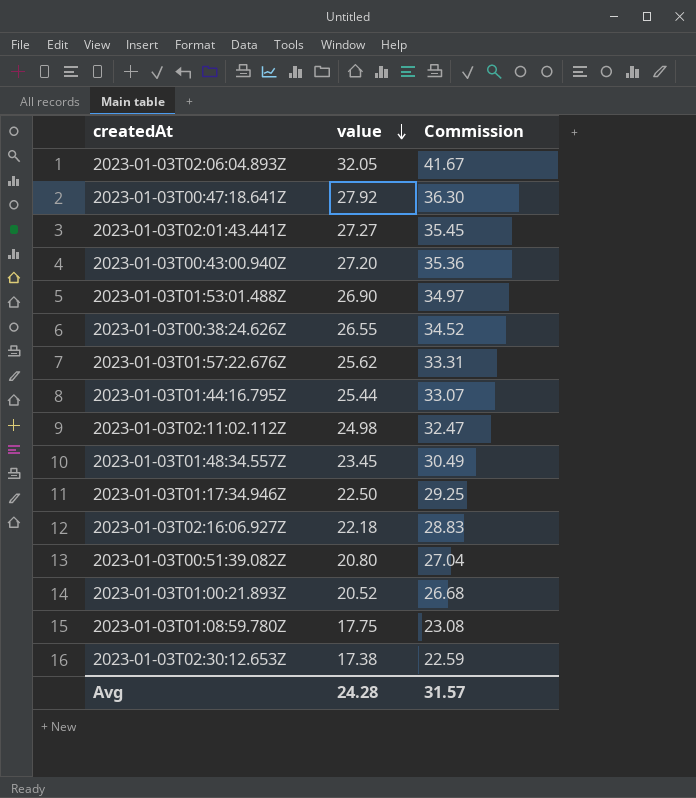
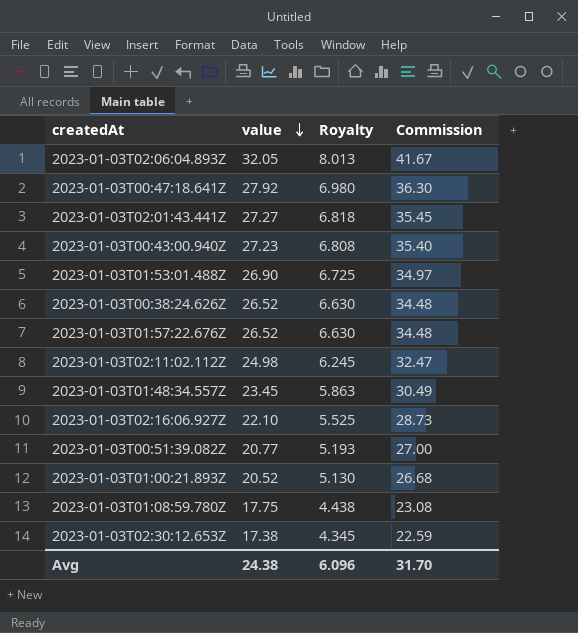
column Royalty | formula: none -> [value] * 0.25
row 2023-01-03T01:44:16.795Z: 25.44 | 33.07 -> none
row 2023-01-03T01:17:34.946Z: 22.50 | 29.25 -> none
2023-01-03T00:43:00.940Z | value: 27.20 -> 27.23
2023-01-03T00:43:00.940Z | Commission: 35.36 -> 35.40
2023-01-03T00:38:24.626Z | value: 26.55 -> 26.52
2023-01-03T00:38:24.626Z | Commission: 34.52 -> 34.48
2023-01-03T01:57:22.676Z | value: 25.62 -> 26.52
2023-01-03T01:57:22.676Z | Commission: 33.31 -> 34.48
2023-01-03T02:16:06.927Z | value: 22.18 -> 22.10
2023-01-03T02:16:06.927Z | Commission: 28.83 -> 28.73
2023-01-03T00:51:39.082Z | value: 20.80 -> 20.77
2023-01-03T00:51:39.082Z | Commission: 27.04 -> 27.00
Avg | value: 24.28 -> 24.38
Avg | Commission: 31.57 -> 31.70

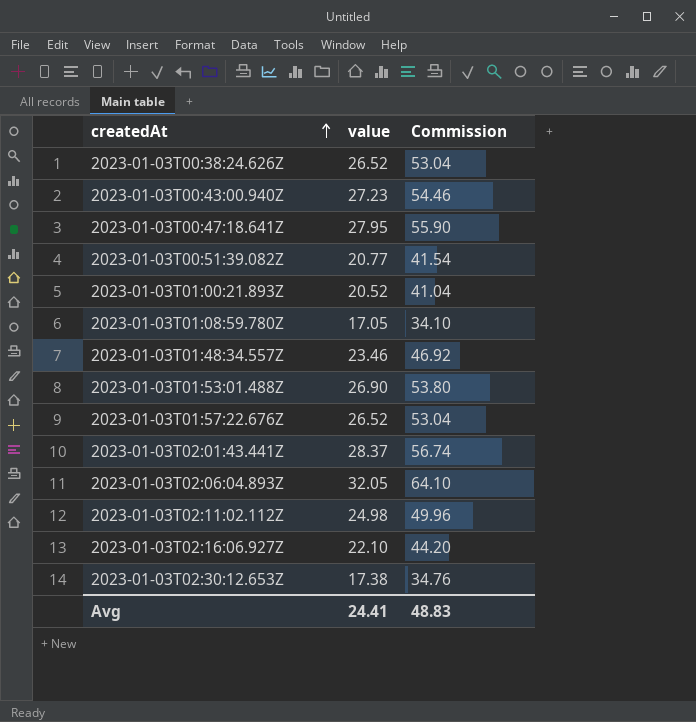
row order: value descending -> createdAt ascending
column Royalty | formula: [value] * 0.25 -> none
column Commission | formula: [value] * 1.3 -> [value] * 2
2023-01-03T00:47:18.641Z | value: 27.92 -> 27.95
2023-01-03T01:08:59.780Z | value: 17.75 -> 17.05
2023-01-03T01:48:34.557Z | value: 23.45 -> 23.46
2023-01-03T02:01:43.441Z | value: 27.27 -> 28.37
Avg | value: 24.38 -> 24.41
Avg | Commission: 31.70 -> 48.83

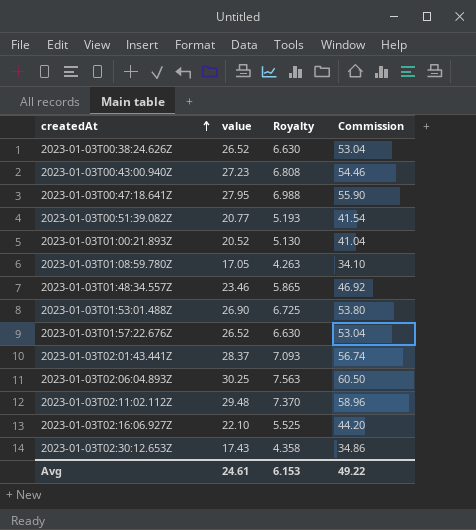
column Royalty | formula: none -> [value] * 0.25
2023-01-03T02:06:04.893Z | value: 32.05 -> 30.25
2023-01-03T02:06:04.893Z | Commission: 64.10 -> 60.50
2023-01-03T02:11:02.112Z | value: 24.98 -> 29.48
2023-01-03T02:11:02.112Z | Commission: 49.96 -> 58.96
2023-01-03T02:30:12.653Z | value: 17.38 -> 17.43
2023-01-03T02:30:12.653Z | Commission: 34.76 -> 34.86
Avg | value: 24.41 -> 24.61
Avg | Commission: 48.83 -> 49.22

